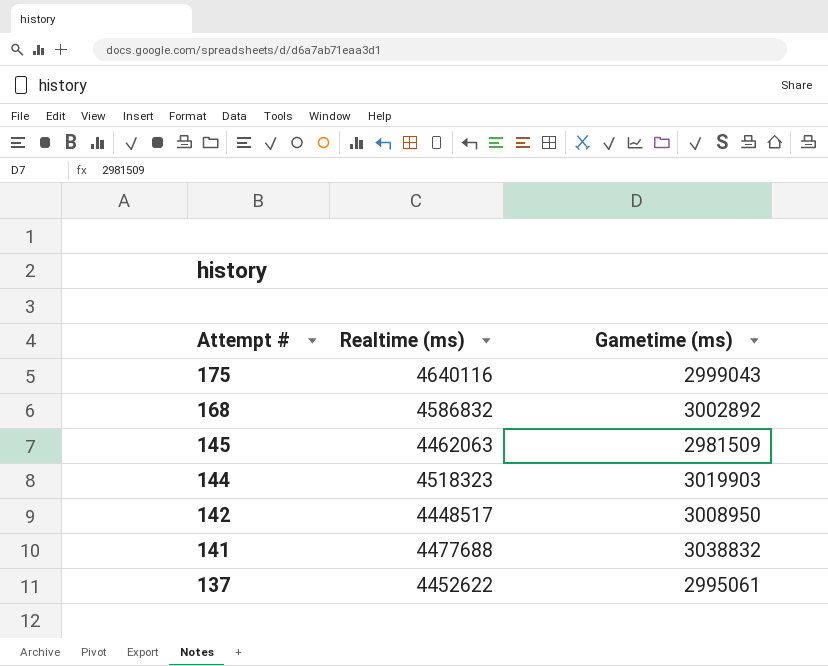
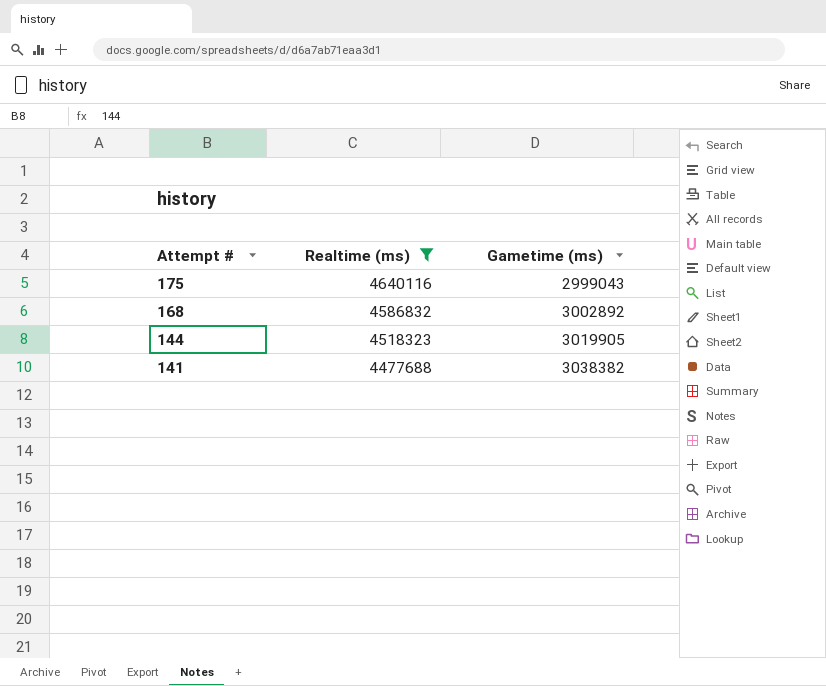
filter: none -> Realtime (ms) >= 4477688
144 | Gametime (ms): 3019903 -> 3019905
141 | Gametime (ms): 3038832 -> 3038382

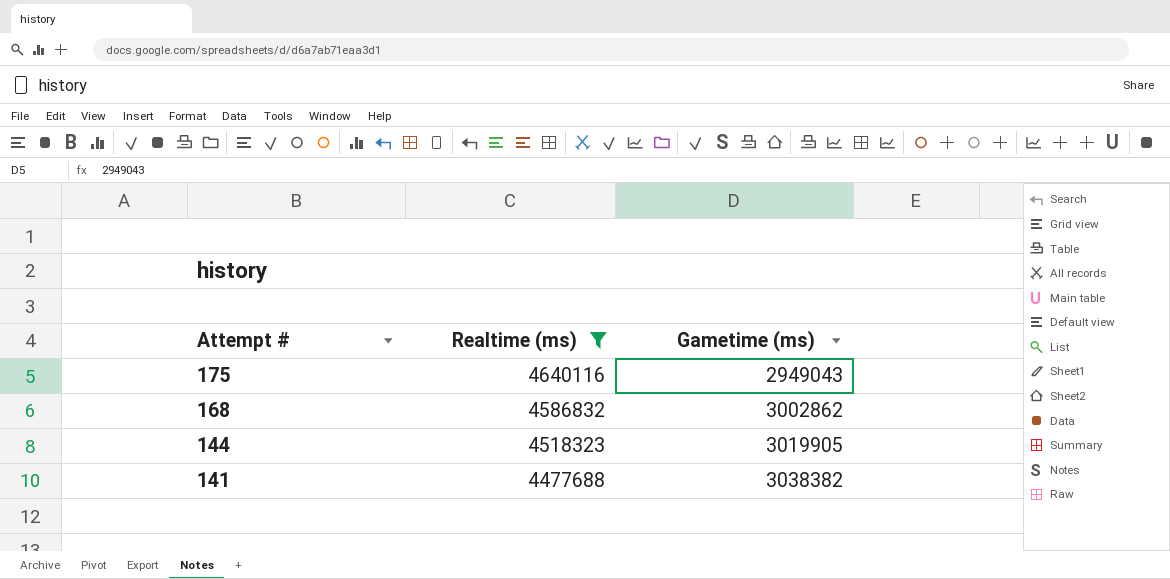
175 | Gametime (ms): 2999043 -> 2949043
168 | Gametime (ms): 3002892 -> 3002862

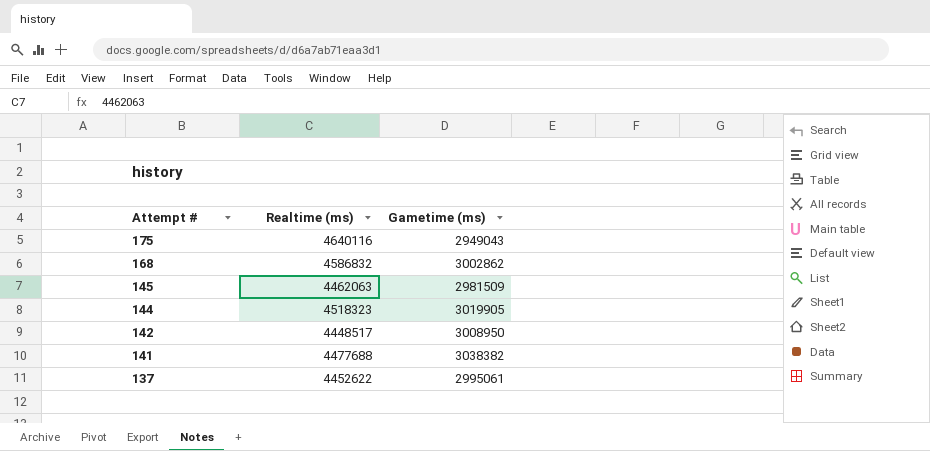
filter: Realtime (ms) >= 4477688 -> none

